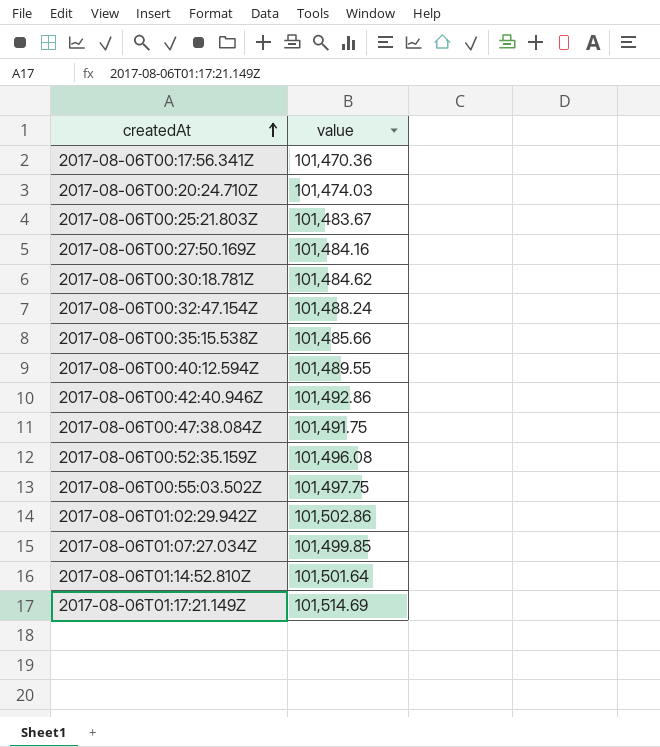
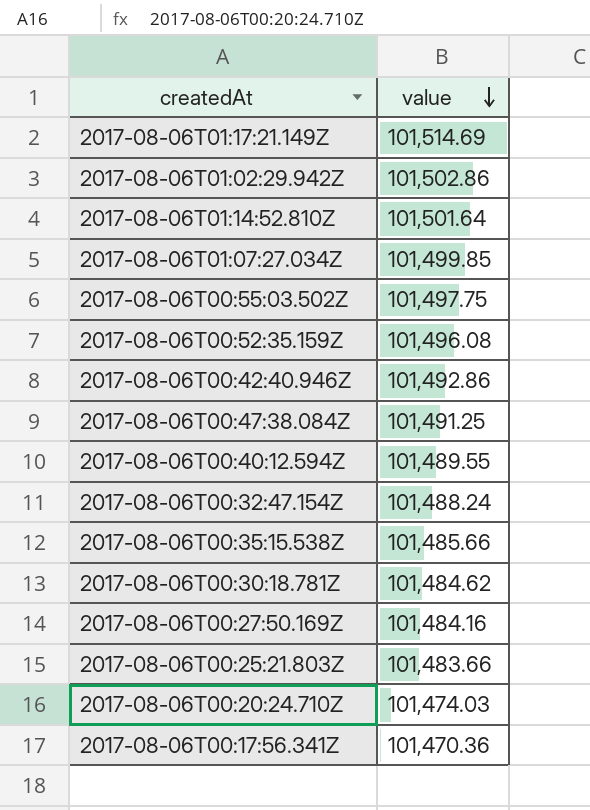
row order: createdAt ascending -> value descending
2017-08-06T00:47:38.084Z | value: 101,491.75 -> 101,491.25
2017-08-06T00:25:21.803Z | value: 101,483.67 -> 101,483.66

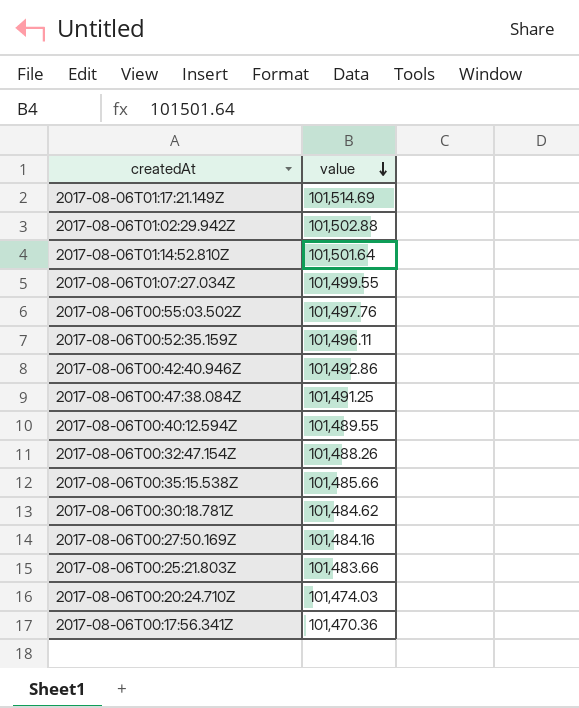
2017-08-06T01:02:29.942Z | value: 101,502.86 -> 101,502.88
2017-08-06T01:07:27.034Z | value: 101,499.85 -> 101,499.55
2017-08-06T00:55:03.502Z | value: 101,497.75 -> 101,497.76
2017-08-06T00:52:35.159Z | value: 101,496.08 -> 101,496.11
2017-08-06T00:32:47.154Z | value: 101,488.24 -> 101,488.26

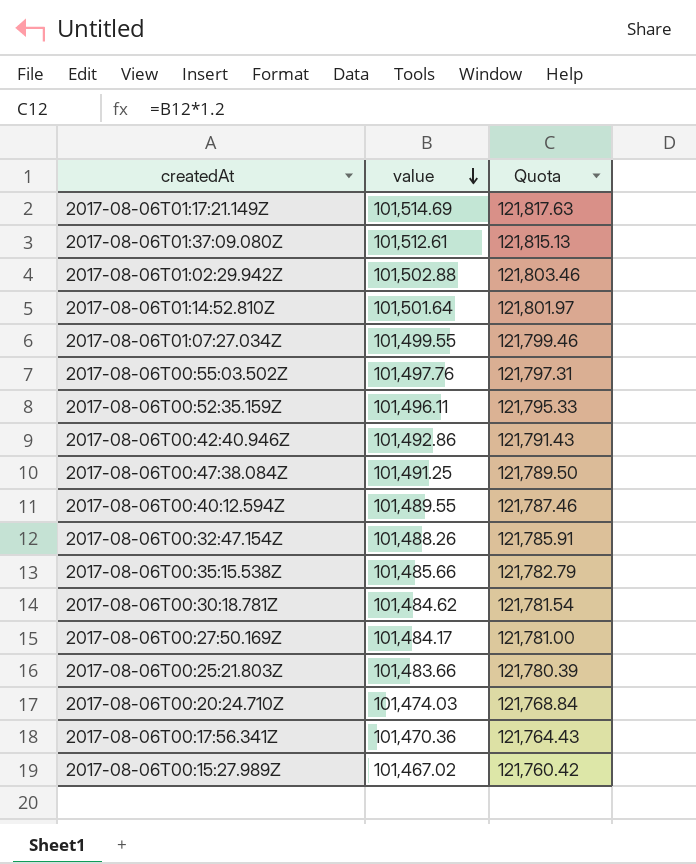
column Quota | formula: none -> [value] * 1.2
row 2017-08-06T01:37:09.080Z: none -> 101,512.61 | 121,815.13
2017-08-06T00:27:50.169Z | value: 101,484.16 -> 101,484.17
row 2017-08-06T00:15:27.989Z: none -> 101,467.02 | 121,760.42

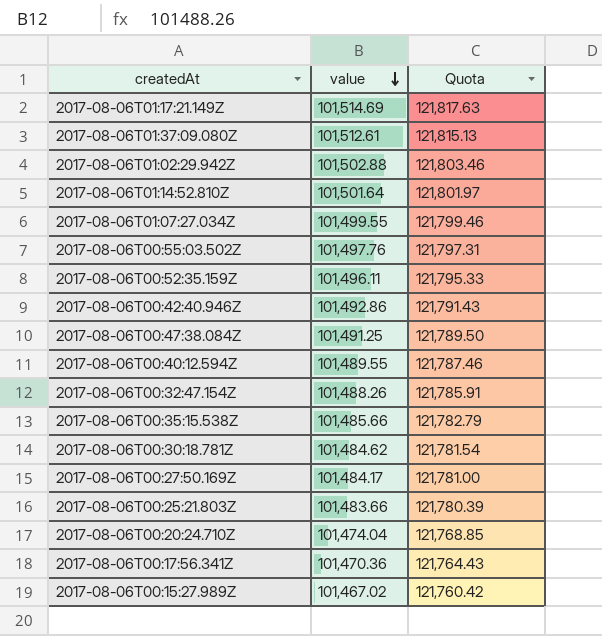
2017-08-06T00:20:24.710Z | value: 101,474.03 -> 101,474.04
2017-08-06T00:20:24.710Z | Quota: 121,768.84 -> 121,768.85

